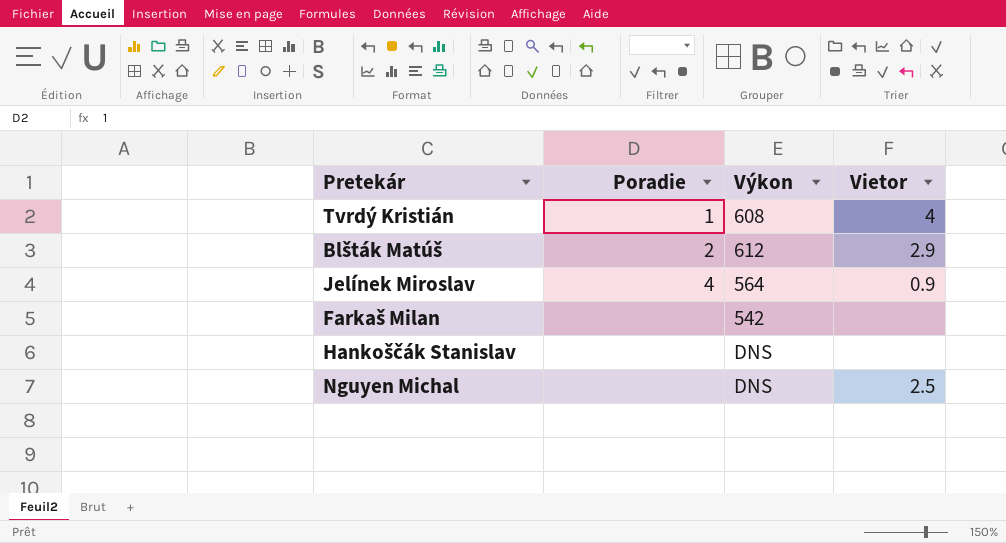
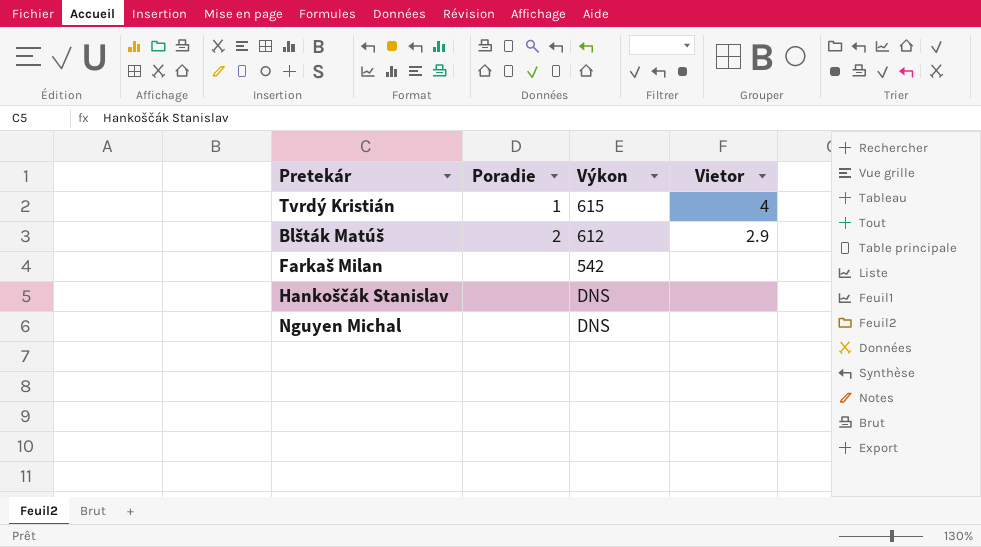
row Jelínek Miroslav: 4 | 564 | 0.9 -> none
Tvrdý Kristián | Výkon: 608 -> 615
Nguyen Michal | Vietor: 2.5 -> none

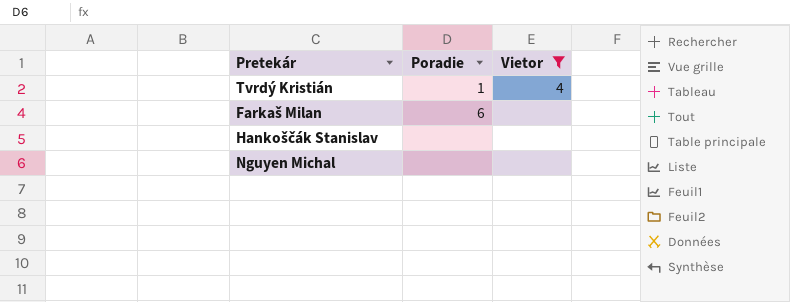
filter: none -> Vietor != 2.9
column Výkon | position: 3 -> none
Farkaš Milan | Poradie: none -> 6

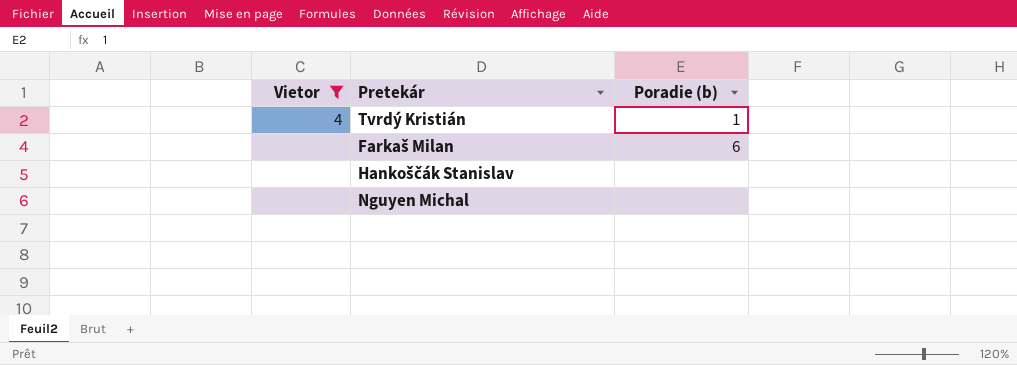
column Vietor | position: 3 -> 1
column name: Poradie -> Poradie (b)

